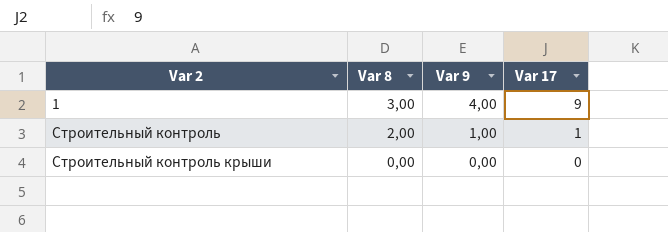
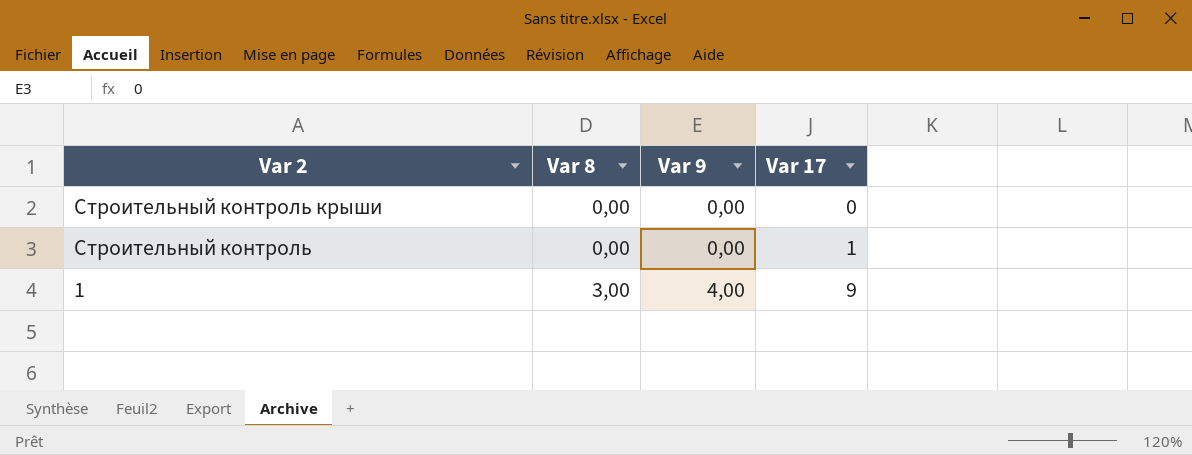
row order: Var 2 ascending -> Var 2 descending
Строительный контроль | Var 8: 2,00 -> 0,00
Строительный контроль | Var 9: 1,00 -> 0,00

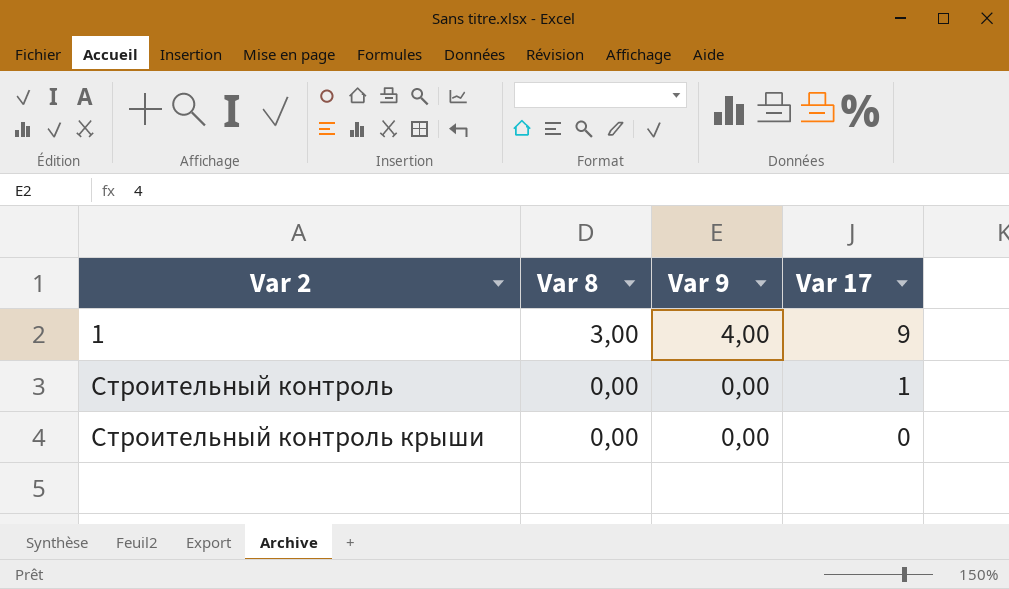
row order: Var 2 descending -> Var 2 ascending

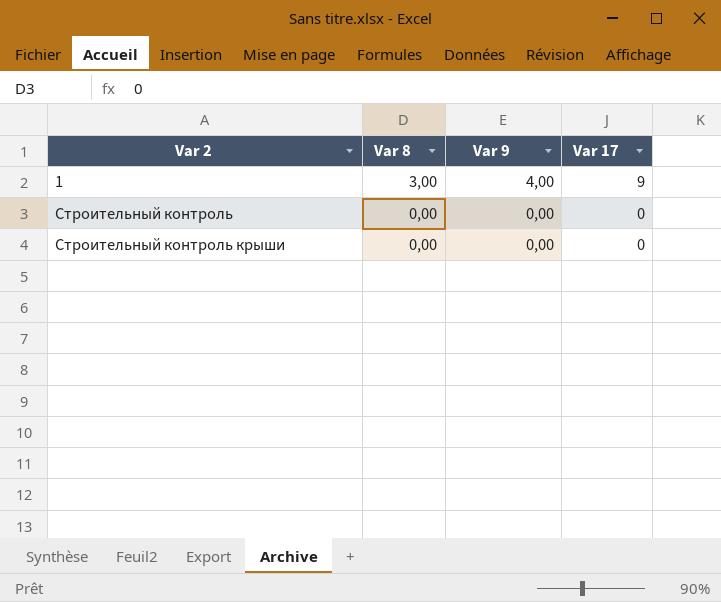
Строительный контроль | Var 17: 1 -> 0

